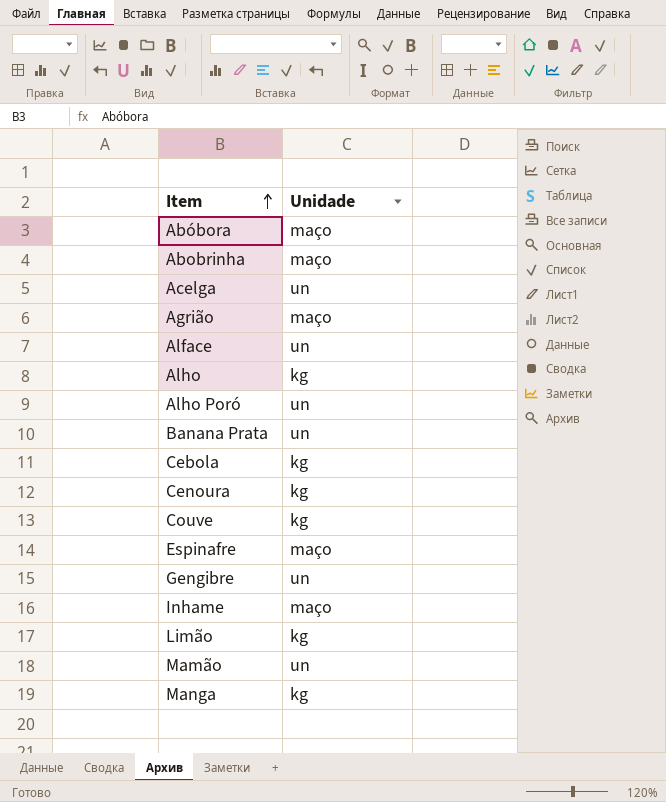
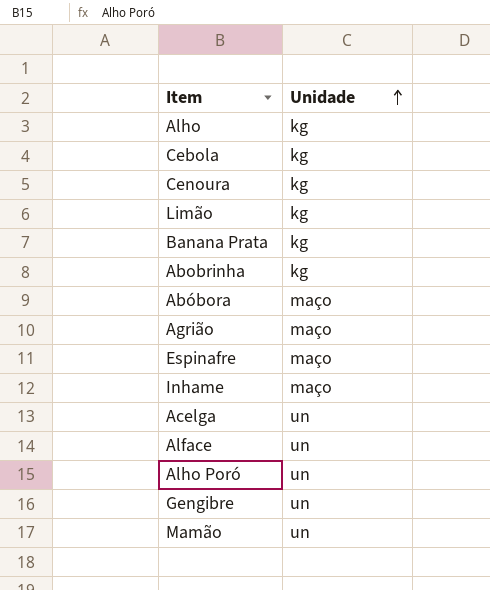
row order: Item ascending -> Unidade ascending
row Couve: kg -> none
row Manga: kg -> none
Banana Prata | Unidade: un -> kg
Abobrinha | Unidade: maço -> kg

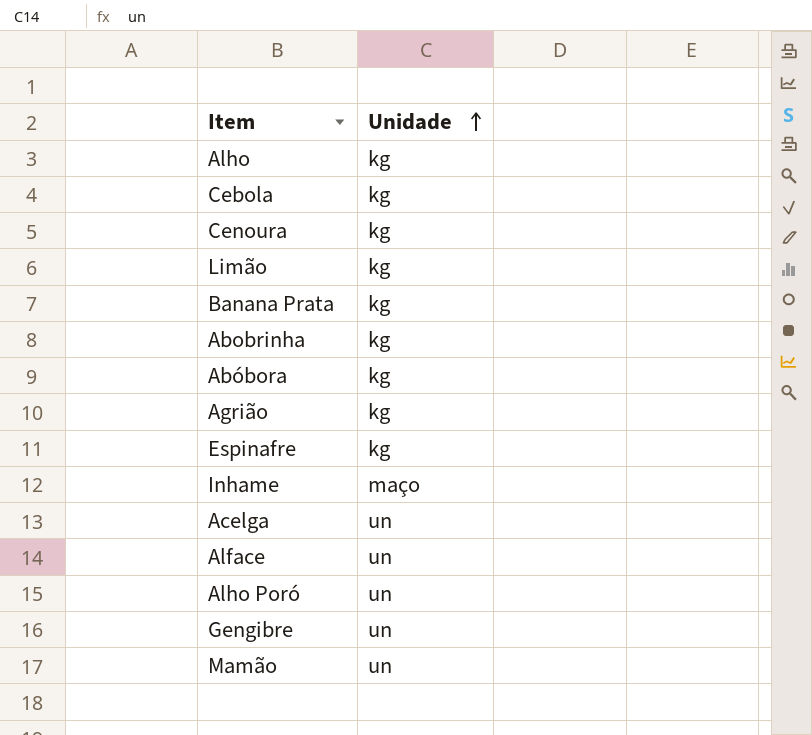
Abóbora | Unidade: maço -> kg
Agrião | Unidade: maço -> kg
Espinafre | Unidade: maço -> kg

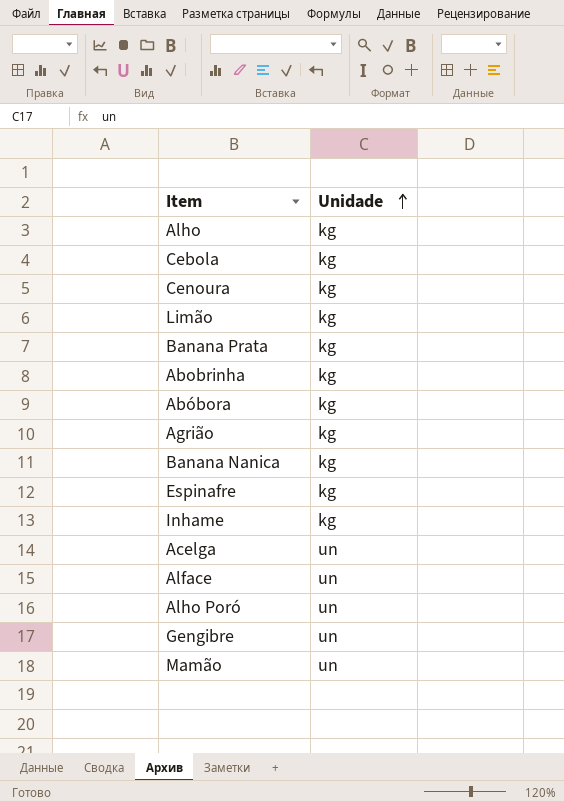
row Banana Nanica: none -> kg
Inhame | Unidade: maço -> kg

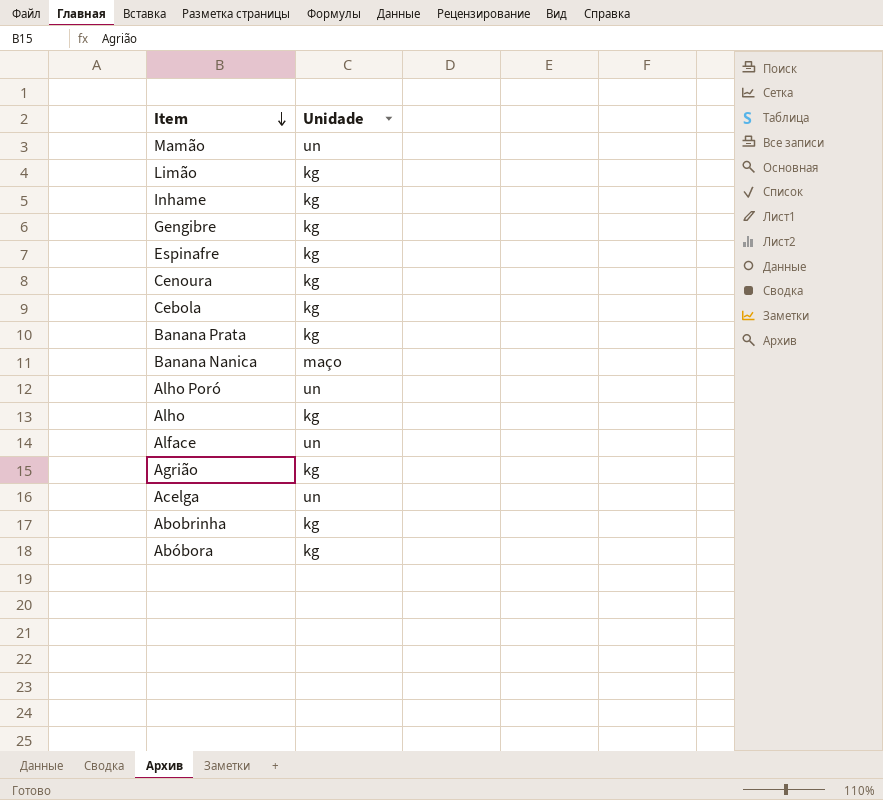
row order: Unidade ascending -> Item descending
Gengibre | Unidade: un -> kg
Banana Nanica | Unidade: kg -> maço

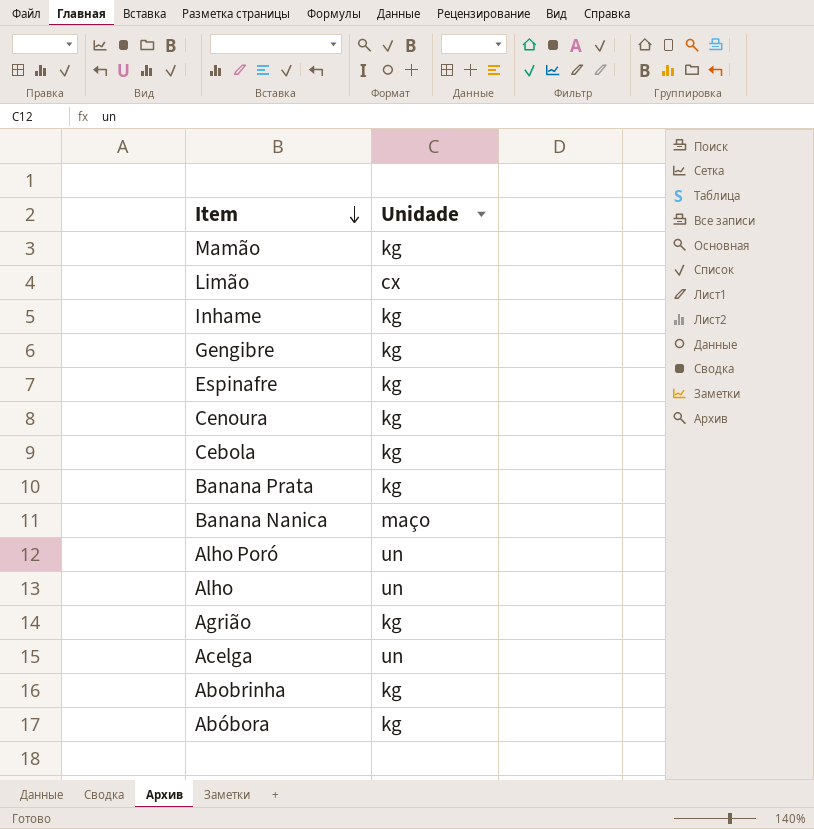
row Alface: un -> none
Mamão | Unidade: un -> kg
Limão | Unidade: kg -> cx
Alho | Unidade: kg -> un

